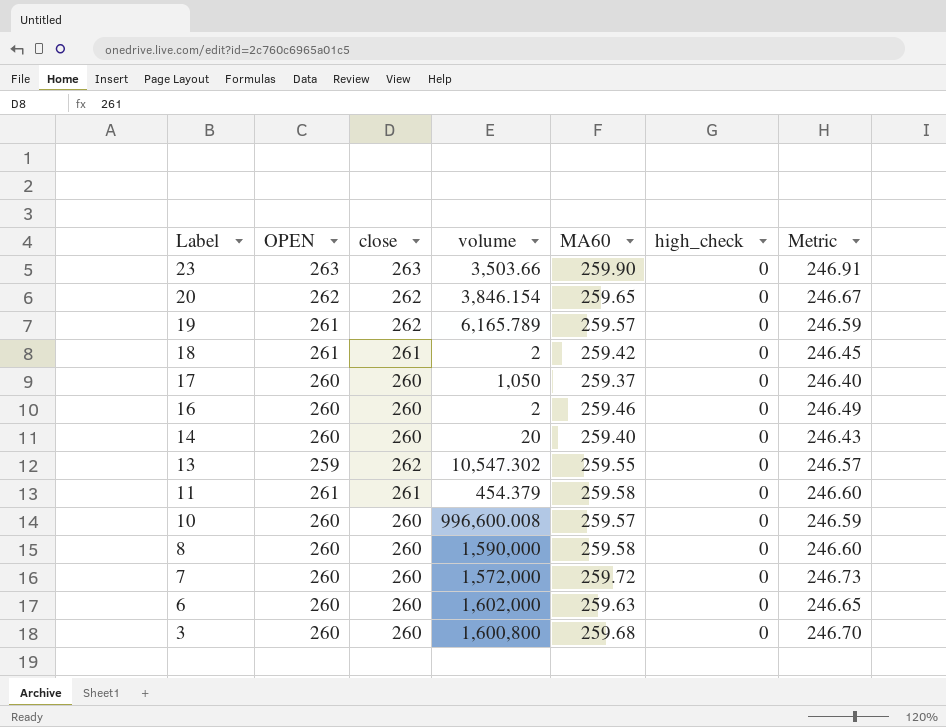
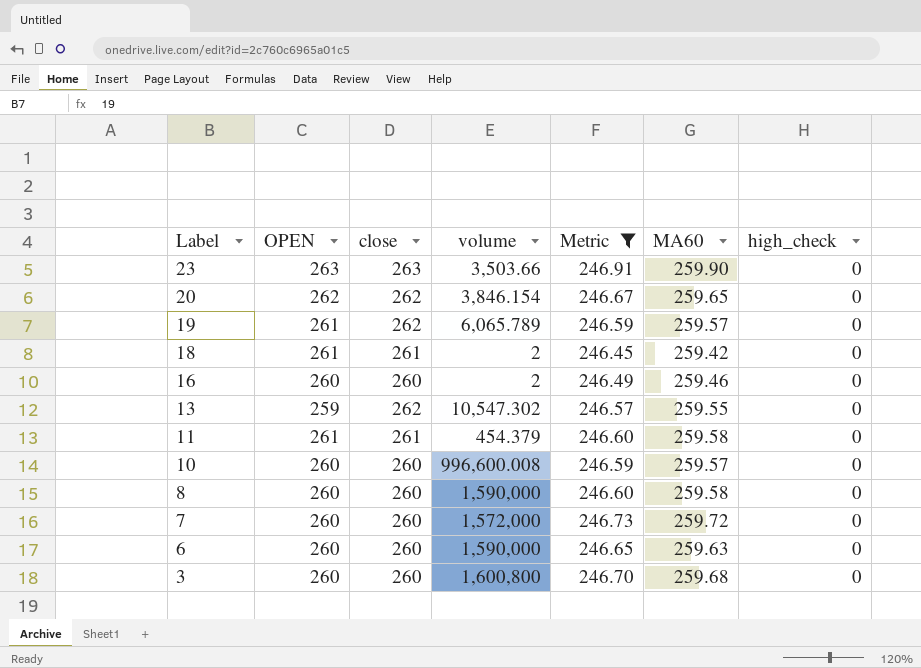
filter: none -> Metric >= 246.45
column Metric | position: 7 -> 5
19 | volume: 6,165.789 -> 6,065.789
6 | volume: 1,602,000 -> 1,590,000

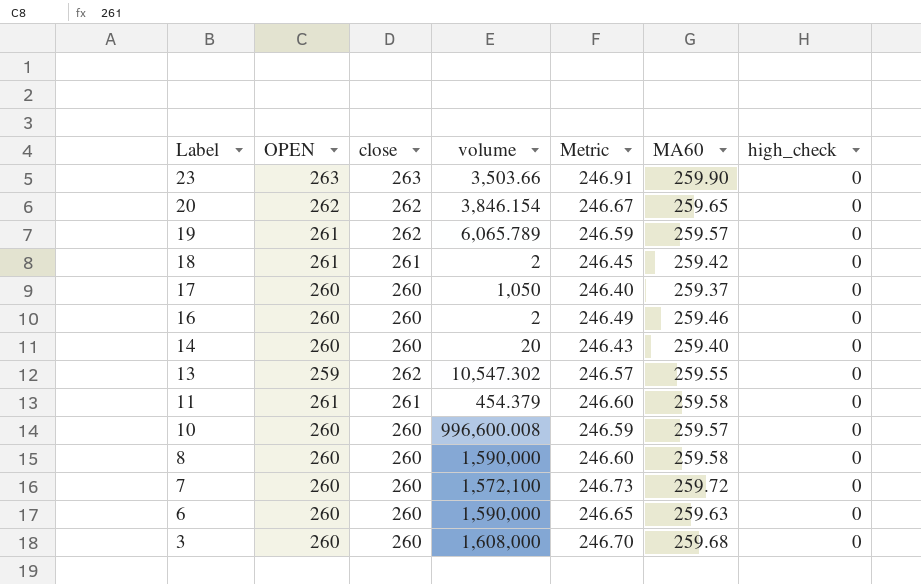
filter: Metric >= 246.45 -> none
7 | volume: 1,572,000 -> 1,572,100
3 | volume: 1,600,800 -> 1,608,000

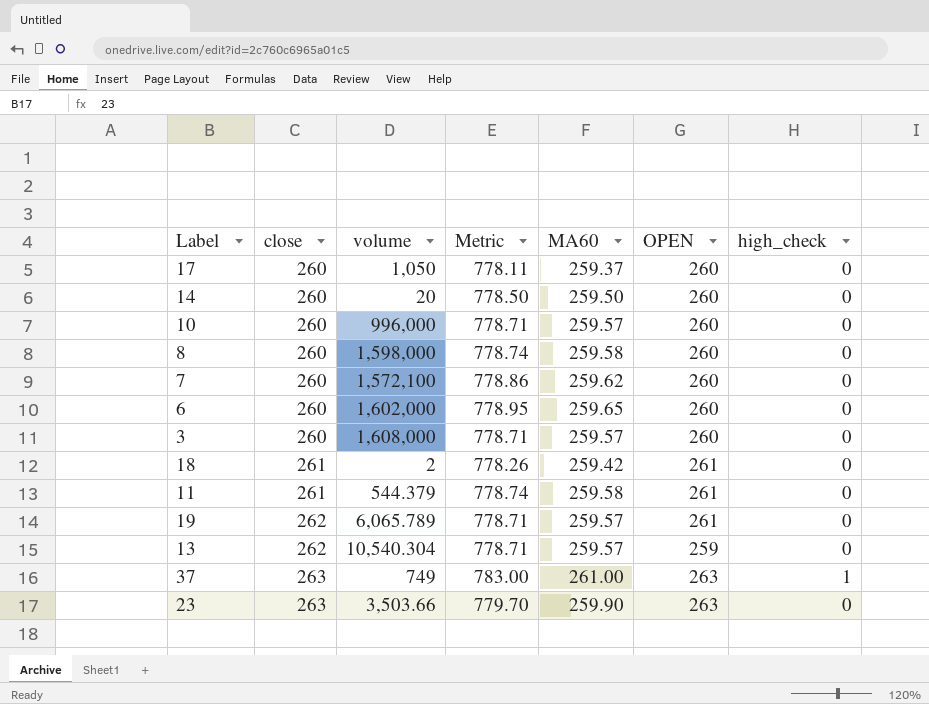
row order: Label descending -> close ascending
column Metric | formula: [MA60] * 0.95 -> [MA60] * 3
column OPEN | position: 2 -> 6
row 20: 262 | 262 | 3,846.154 | 246.67 | 259.65 | 0 -> none
row 16: 260 | 260 | 2 | 246.49 | 259.46 | 0 -> none
14 | MA60: 259.40 -> 259.50
10 | volume: 996,600.008 -> 996,000
8 | volume: 1,590,000 -> 1,598,000
7 | MA60: 259.72 -> 259.62
6 | volume: 1,590,000 -> 1,602,000
6 | MA60: 259.63 -> 259.65
3 | MA60: 259.68 -> 259.57
11 | volume: 454.379 -> 544.379
13 | volume: 10,547.302 -> 10,540.304
13 | MA60: 259.55 -> 259.57
row 37: none -> 263 | 749 | 783.00 | 261.00 | 263 | 1

